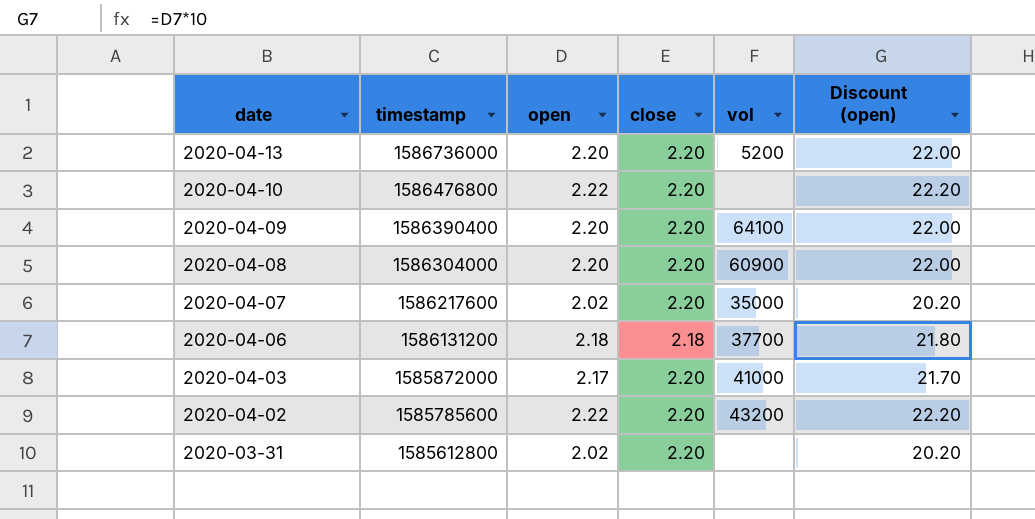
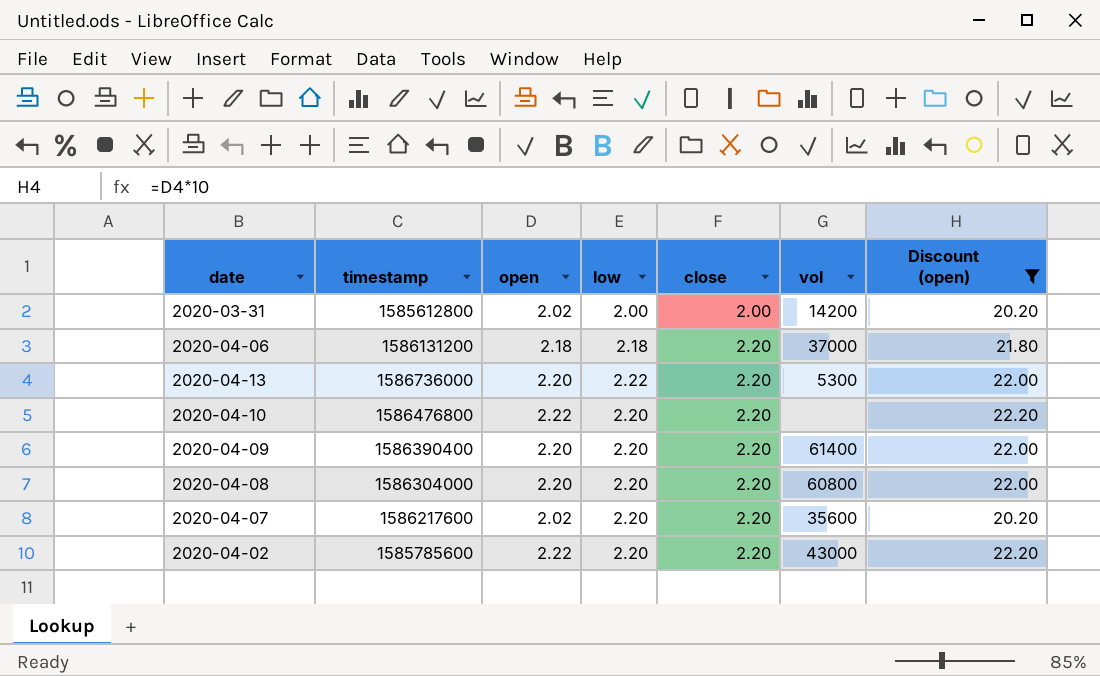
filter: none -> Discount (open) != 21.70
row order: date descending -> close ascending
column low | position: none -> 4
2020-03-31 | close: 2.20 -> 2.00
2020-03-31 | vol: none -> 14200
2020-04-06 | close: 2.18 -> 2.20
2020-04-06 | vol: 37700 -> 37000
2020-04-13 | vol: 5200 -> 5300
2020-04-09 | vol: 64100 -> 61400
2020-04-08 | vol: 60900 -> 60800
2020-04-07 | vol: 35000 -> 35600
2020-04-02 | vol: 43200 -> 43000

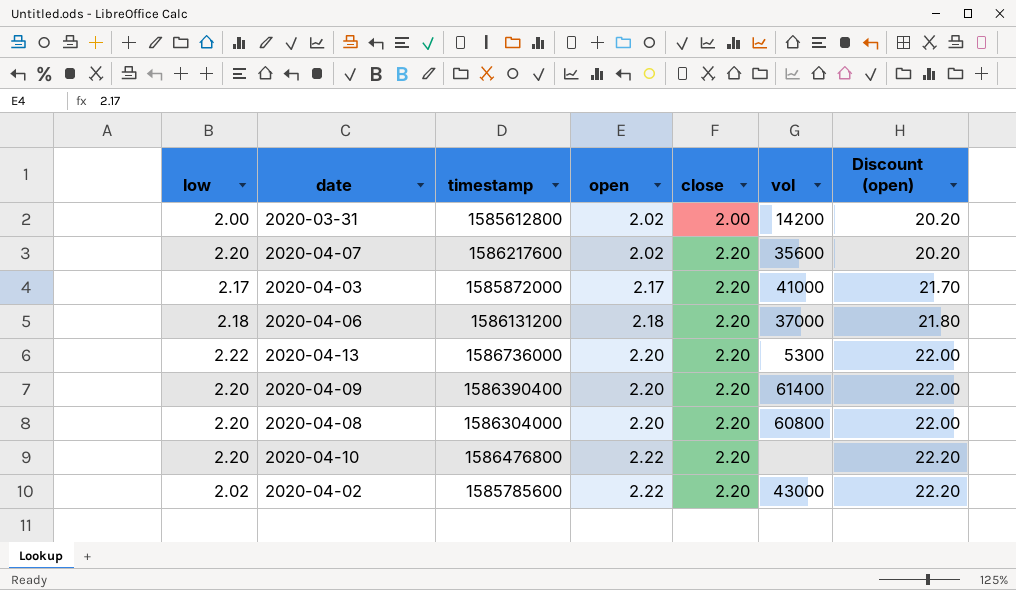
filter: Discount (open) != 21.70 -> none
row order: close ascending -> open ascending
column low | position: 4 -> 1
2020-04-02 | low: 2.20 -> 2.02

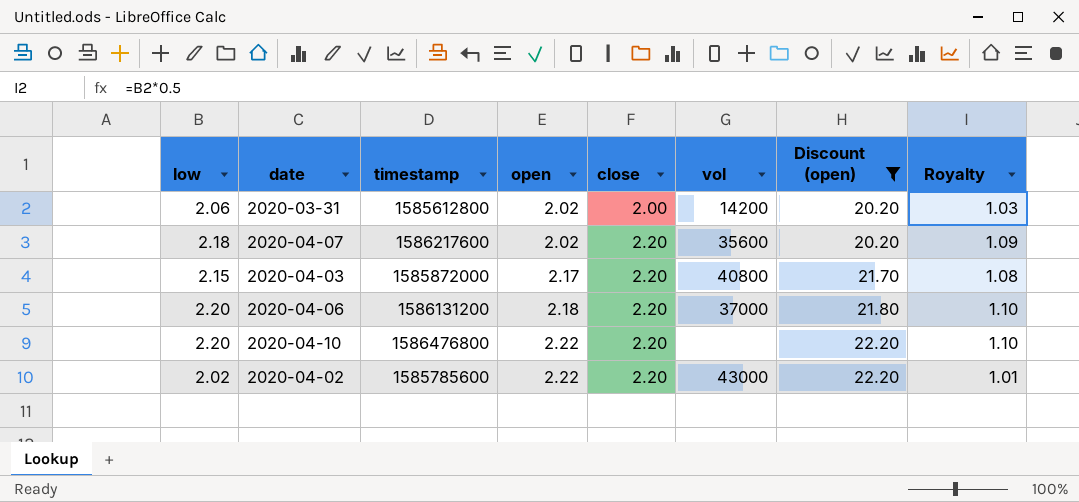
filter: none -> Discount (open) != 22.00
column Royalty | formula: none -> [low] * 0.5
2020-03-31 | low: 2.00 -> 2.06
2020-04-07 | low: 2.20 -> 2.18
2020-04-03 | low: 2.17 -> 2.15
2020-04-03 | vol: 41000 -> 40800
2020-04-06 | low: 2.18 -> 2.20

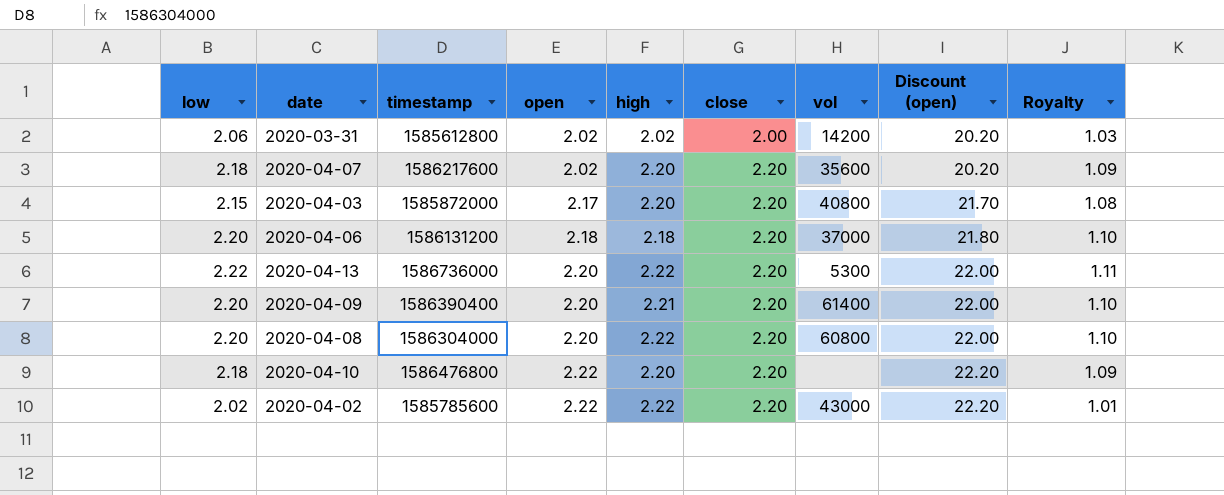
filter: Discount (open) != 22.00 -> none
column high | position: none -> 5
2020-04-10 | low: 2.20 -> 2.18
2020-04-10 | Royalty: 1.10 -> 1.09

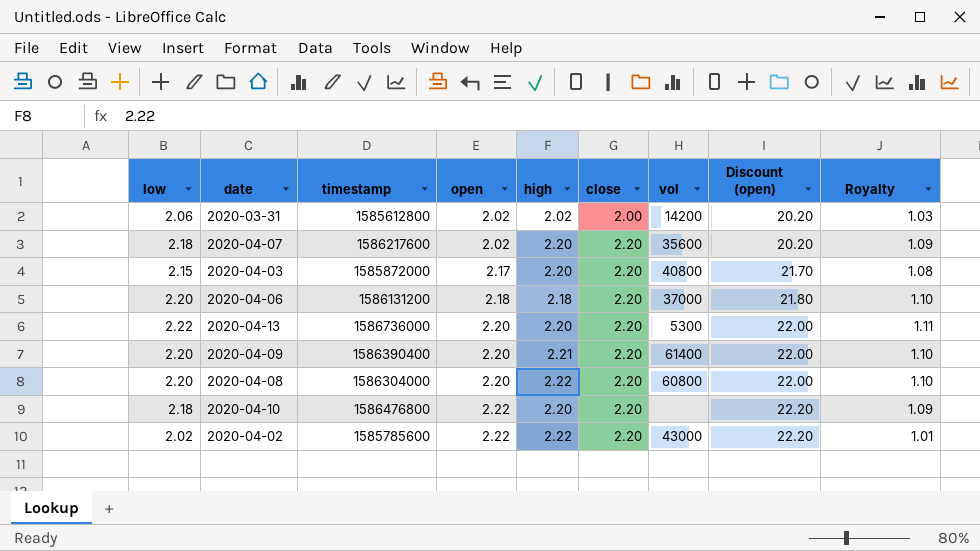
2020-04-13 | high: 2.22 -> 2.20

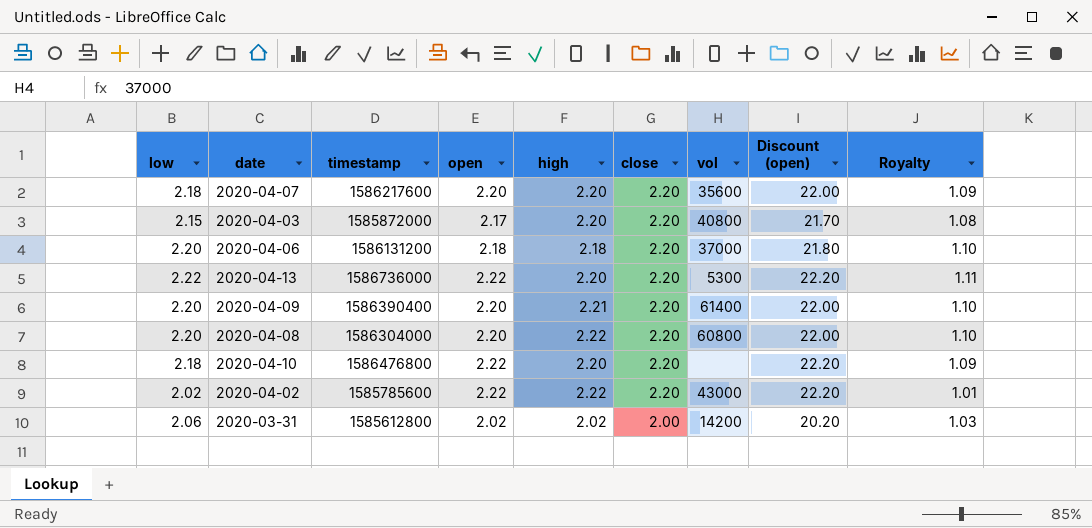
row order: open ascending -> close descending
2020-04-07 | open: 2.02 -> 2.20
2020-04-07 | Discount (open): 20.20 -> 22.00
2020-04-13 | open: 2.20 -> 2.22
2020-04-13 | Discount (open): 22.00 -> 22.20

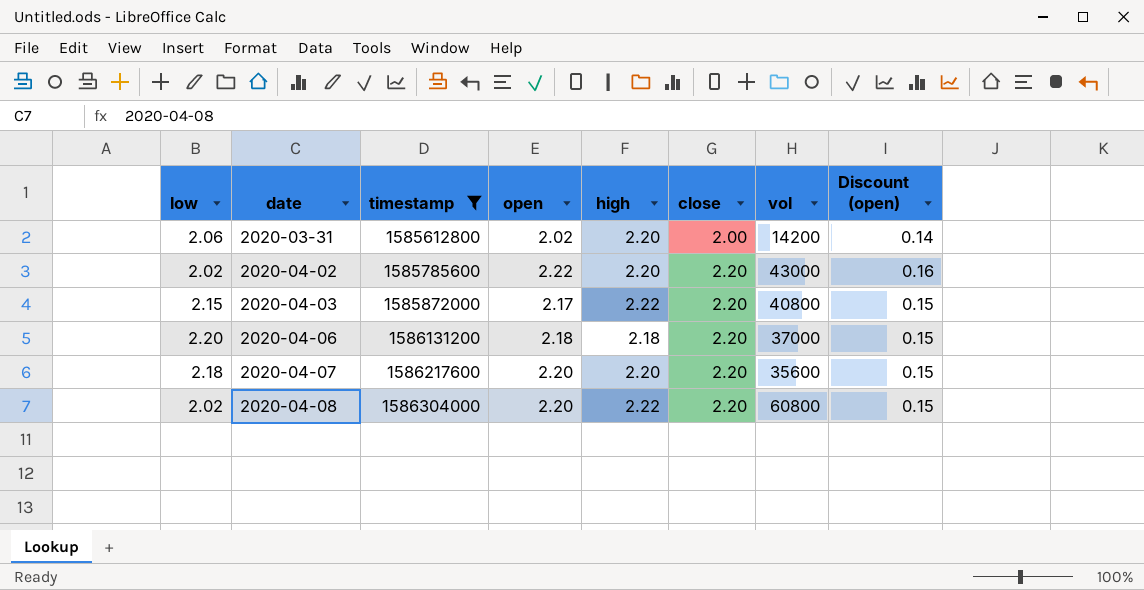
filter: none -> timestamp <= 1586304000
row order: close descending -> date ascending
column Royalty | formula: [low] * 0.5 -> none
column Discount (open) | formula: [open] * 10 -> [open] * 0.07
2020-03-31 | high: 2.02 -> 2.20
2020-04-02 | high: 2.22 -> 2.20
2020-04-03 | high: 2.20 -> 2.22
2020-04-08 | low: 2.20 -> 2.02

